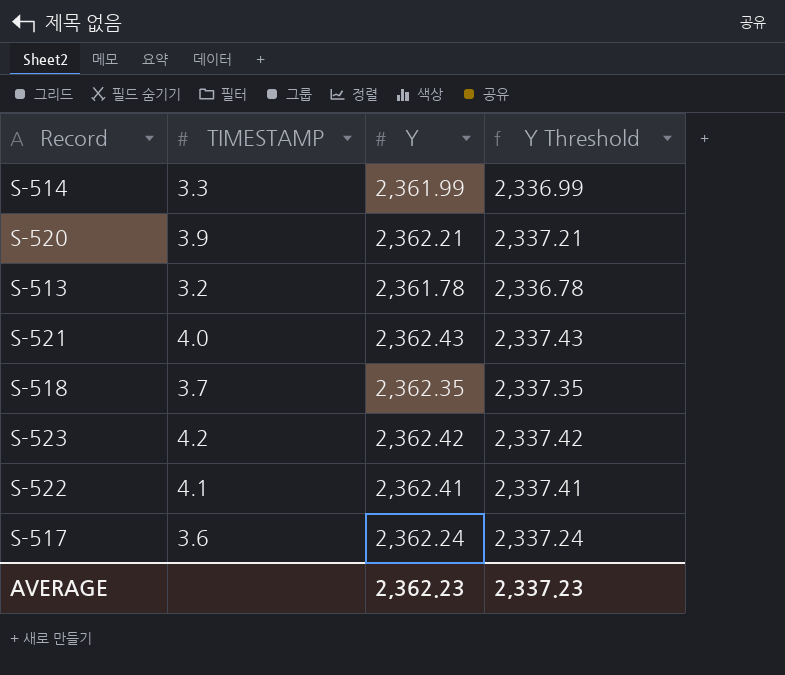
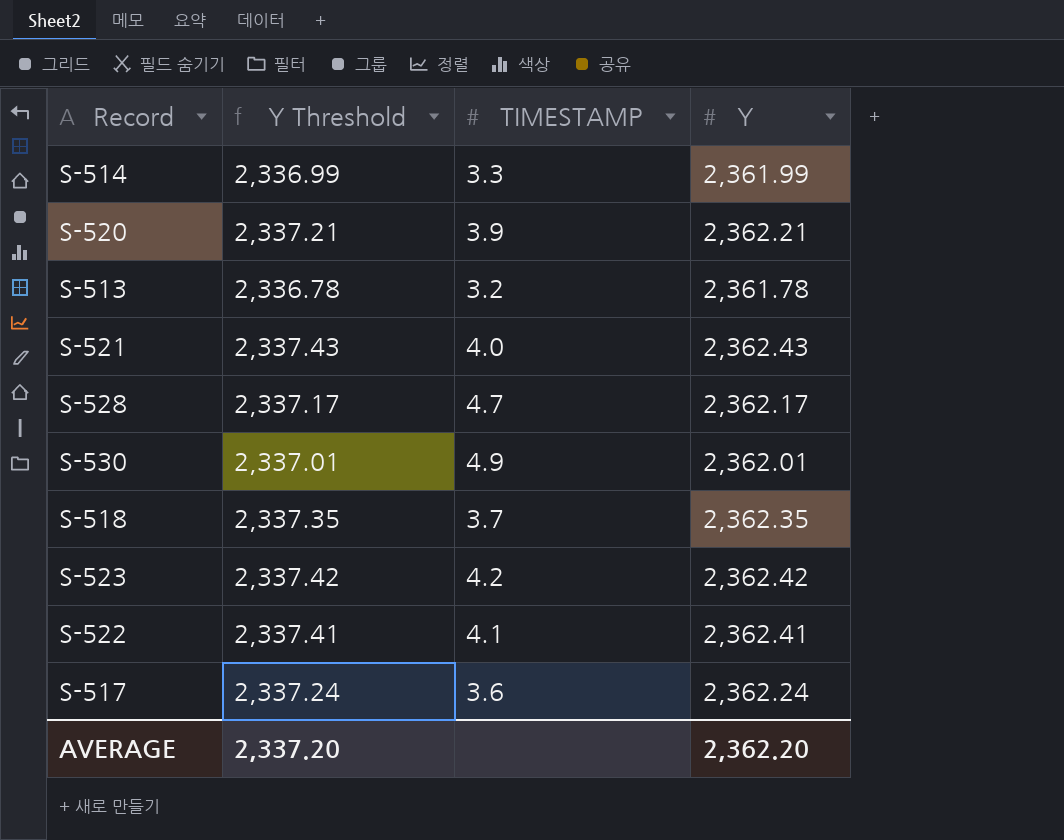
column Y Threshold | position: 4 -> 2
row S-528: none -> 2,337.17 | 4.7 | 2,362.17
row S-530: none -> 2,337.01 | 4.9 | 2,362.01
AVERAGE | Y Threshold: 2,337.23 -> 2,337.20
AVERAGE | Y: 2,362.23 -> 2,362.20

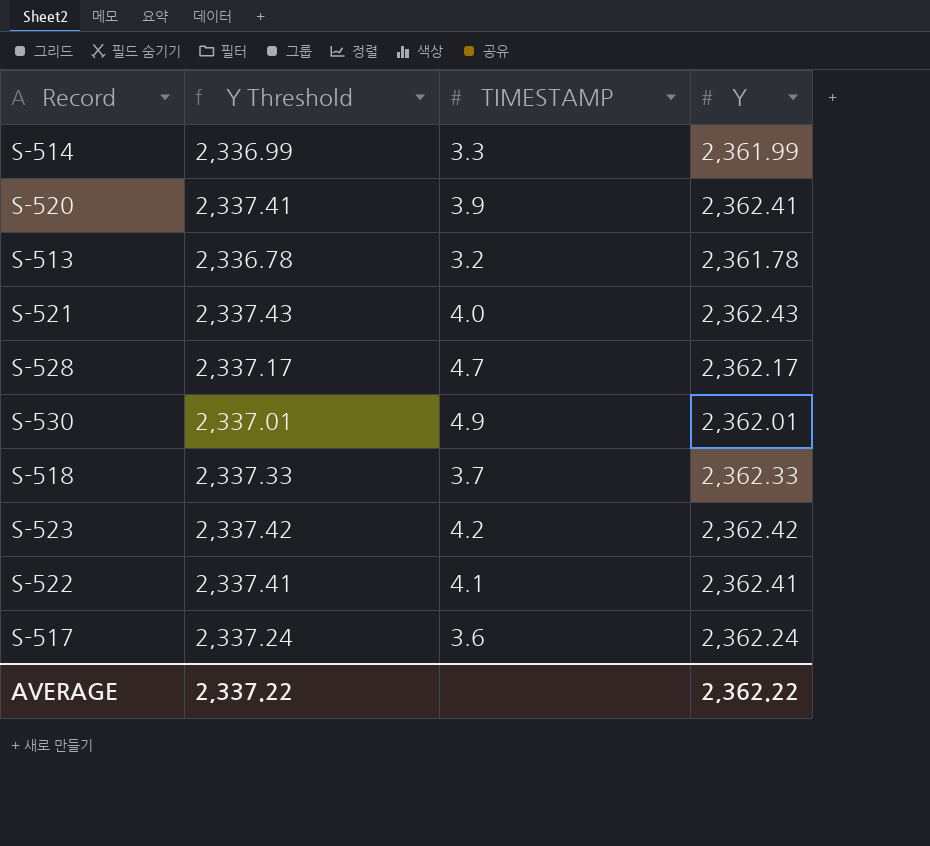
S-520 | Y Threshold: 2,337.21 -> 2,337.41
S-520 | Y: 2,362.21 -> 2,362.41
S-518 | Y Threshold: 2,337.35 -> 2,337.33
S-518 | Y: 2,362.35 -> 2,362.33
AVERAGE | Y Threshold: 2,337.20 -> 2,337.22
AVERAGE | Y: 2,362.20 -> 2,362.22

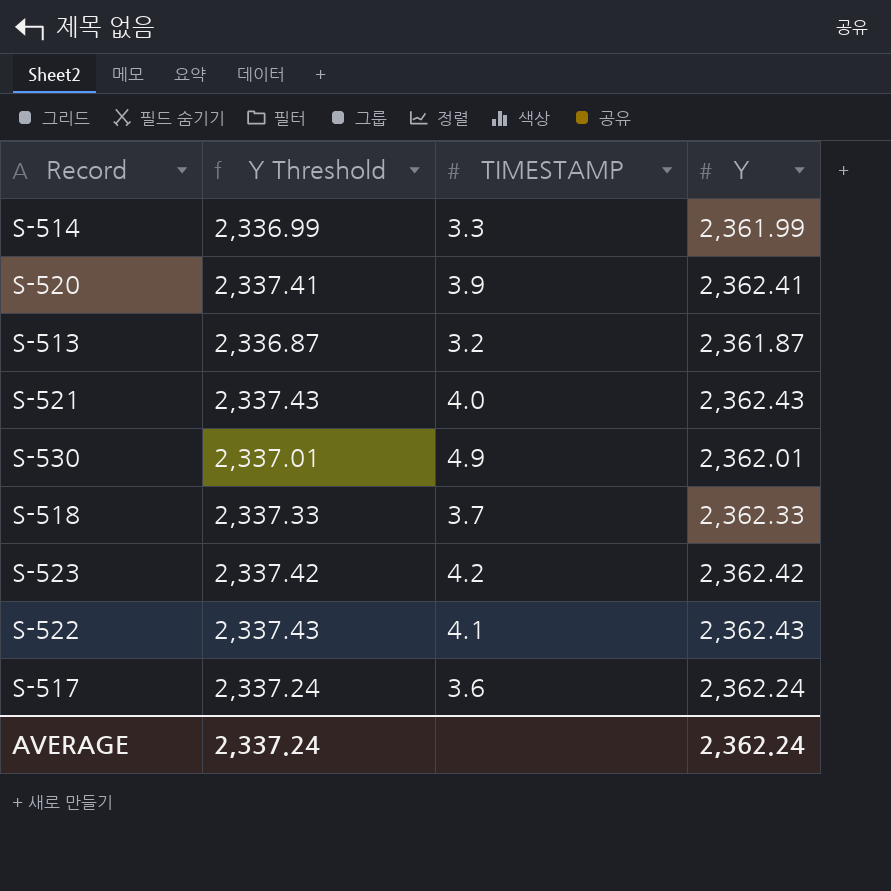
row S-528: 2,337.17 | 4.7 | 2,362.17 -> none
S-513 | Y Threshold: 2,336.78 -> 2,336.87
S-513 | Y: 2,361.78 -> 2,361.87
S-522 | Y Threshold: 2,337.41 -> 2,337.43
S-522 | Y: 2,362.41 -> 2,362.43
AVERAGE | Y Threshold: 2,337.22 -> 2,337.24
AVERAGE | Y: 2,362.22 -> 2,362.24

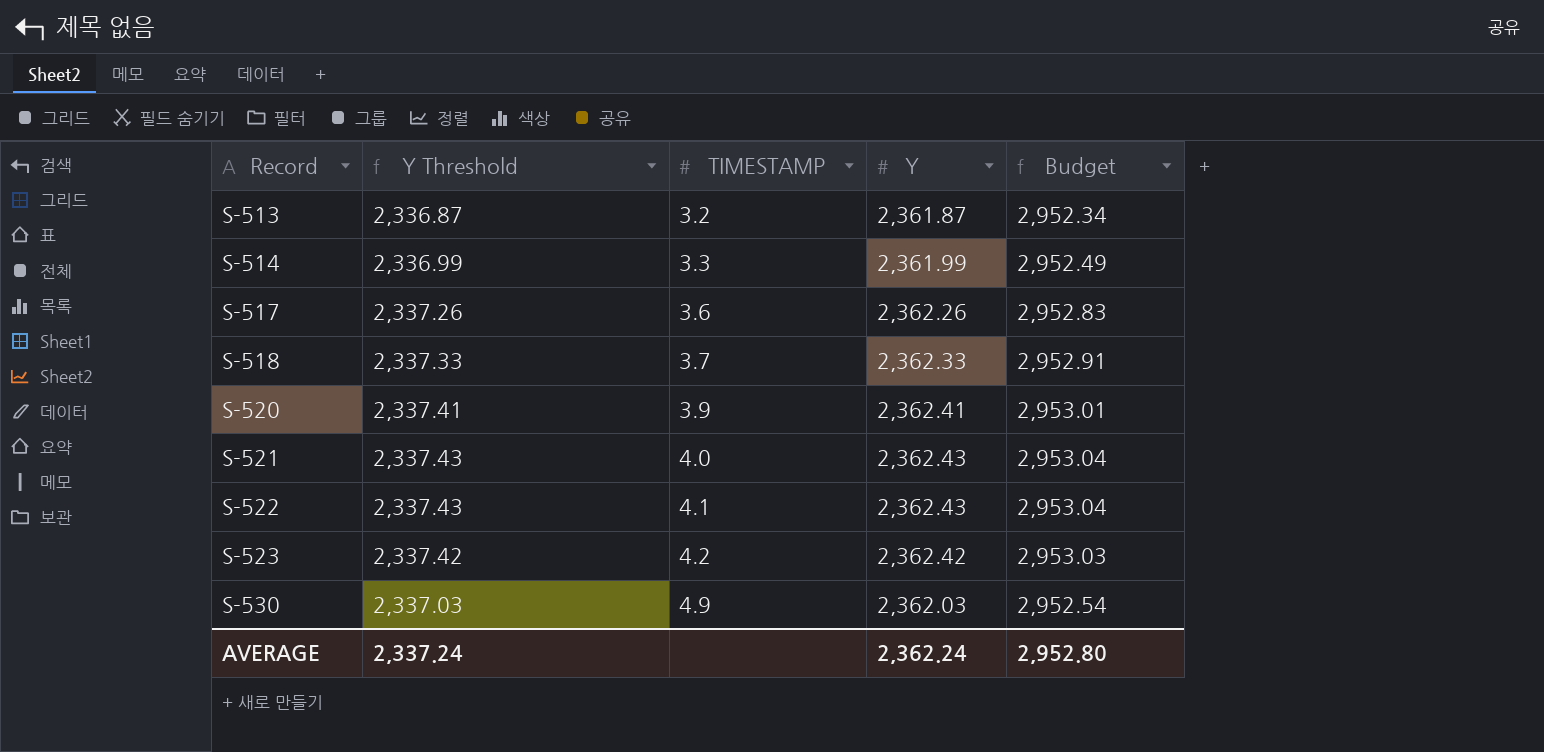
row order: none -> Record ascending
column Budget | formula: none -> [Y] * 1.25
S-517 | Y Threshold: 2,337.24 -> 2,337.26
S-517 | Y: 2,362.24 -> 2,362.26
S-530 | Y Threshold: 2,337.01 -> 2,337.03
S-530 | Y: 2,362.01 -> 2,362.03

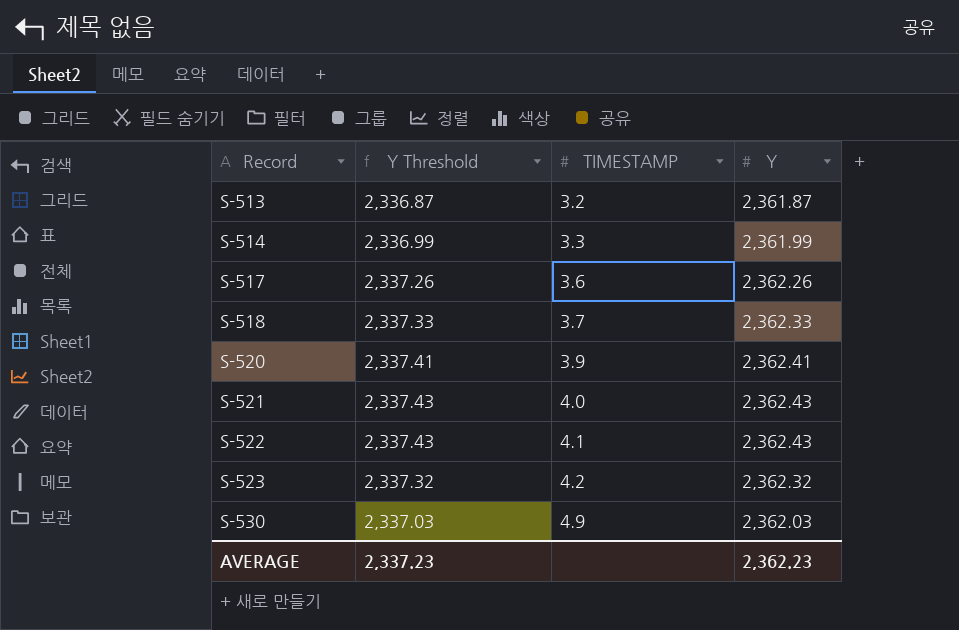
column Budget | formula: [Y] * 1.25 -> none
S-523 | Y Threshold: 2,337.42 -> 2,337.32
S-523 | Y: 2,362.42 -> 2,362.32
AVERAGE | Y Threshold: 2,337.24 -> 2,337.23
AVERAGE | Y: 2,362.24 -> 2,362.23

